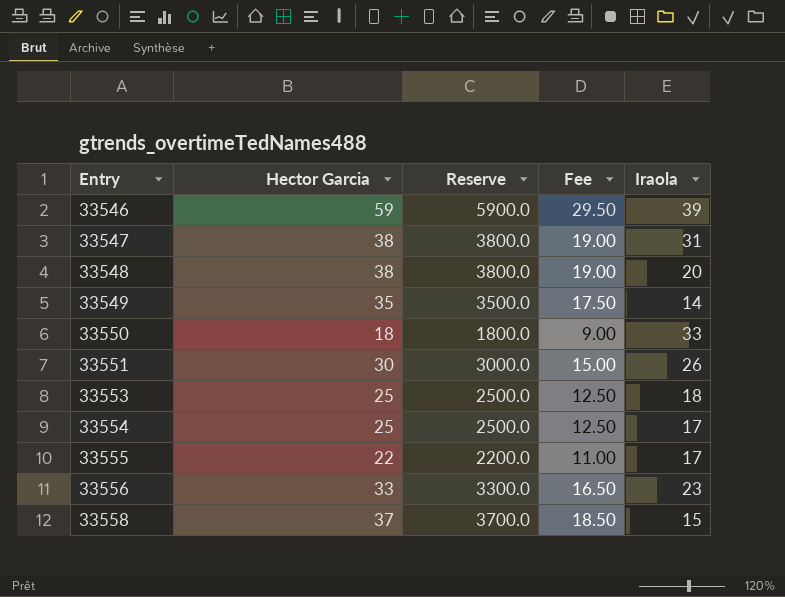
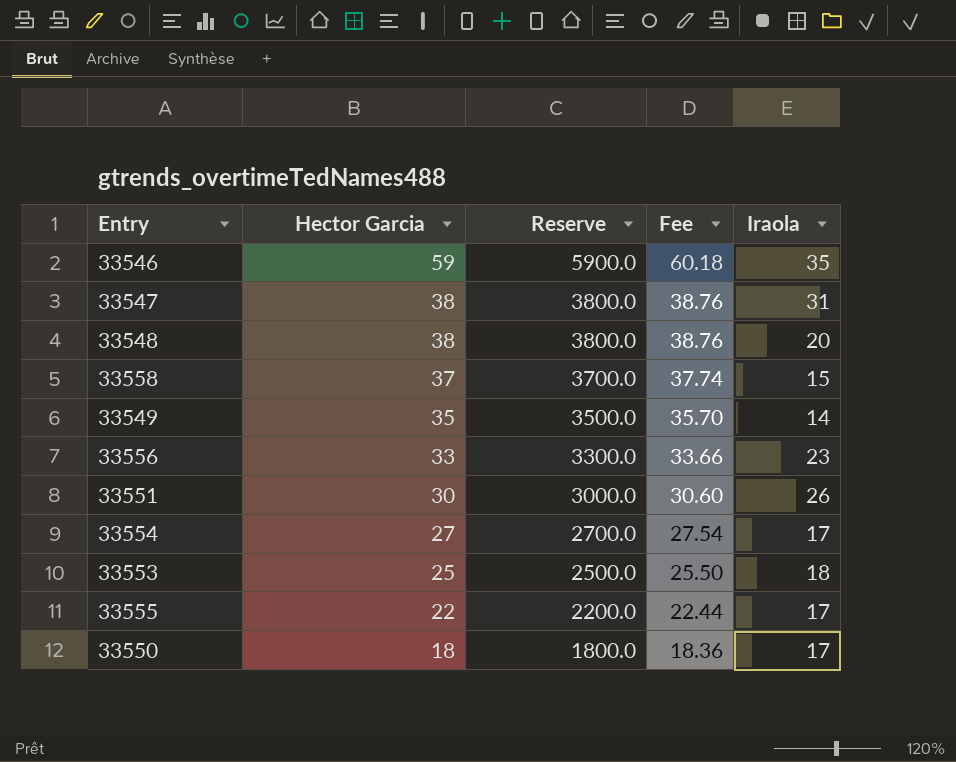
row order: Entry ascending -> Hector Garcia descending
column Fee | formula: [Hector Garcia] * 0.5 -> [Hector Garcia] * 1.02
33546 | Iraola: 39 -> 35
33554 | Hector Garcia: 25 -> 27
33554 | Reserve: 2500.0 -> 2700.0
33550 | Iraola: 33 -> 17

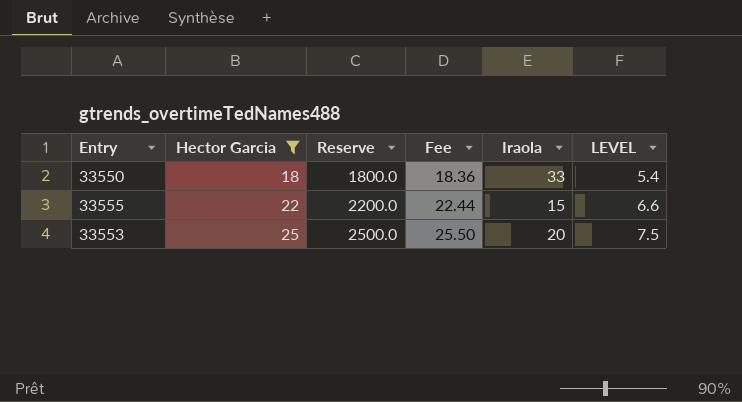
filter: none -> Hector Garcia <= 25
row order: Hector Garcia descending -> Hector Garcia ascending
column LEVEL | formula: none -> [Hector Garcia] * 0.3
33550 | Iraola: 17 -> 33
33555 | Iraola: 17 -> 15
33553 | Iraola: 18 -> 20

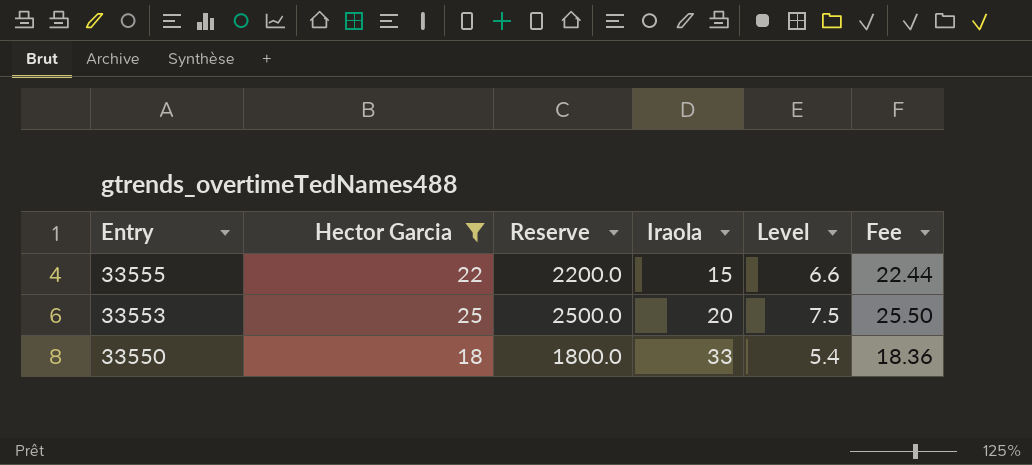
row order: Hector Garcia ascending -> Entry descending
column name: LEVEL -> Level
column Fee | position: 4 -> 6

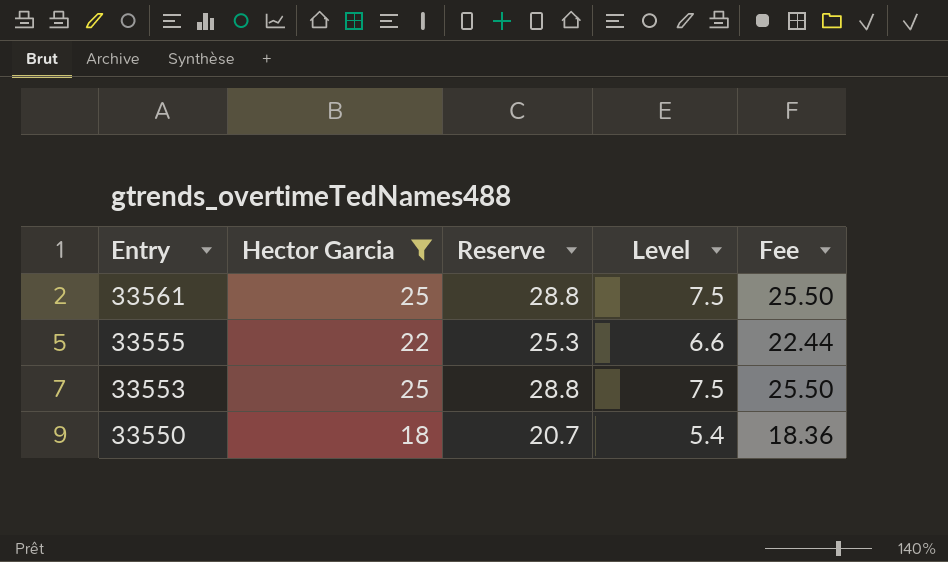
column Iraola | position: 4 -> none
column Reserve | formula: [Hector Garcia] * 100 -> [Hector Garcia] * 1.15
row 33561: none -> 25 | 28.8 | 7.5 | 25.50

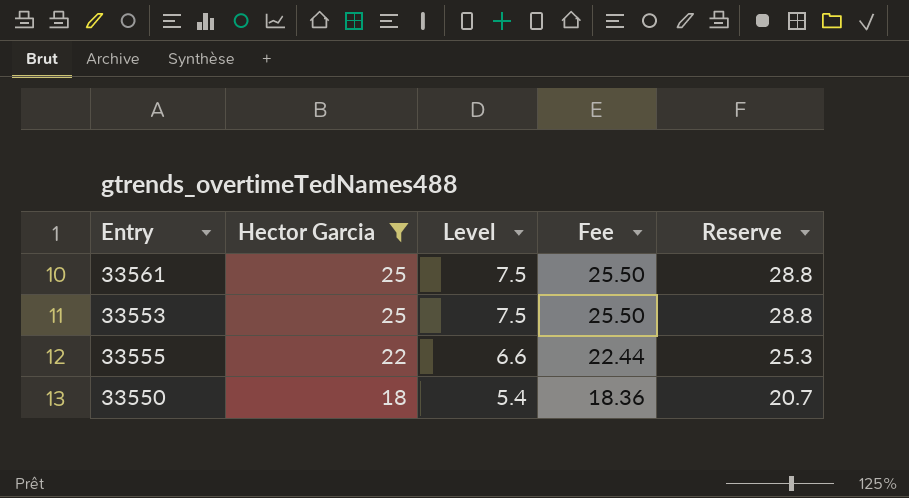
row order: Entry descending -> Hector Garcia descending
column Reserve | position: 3 -> 5

